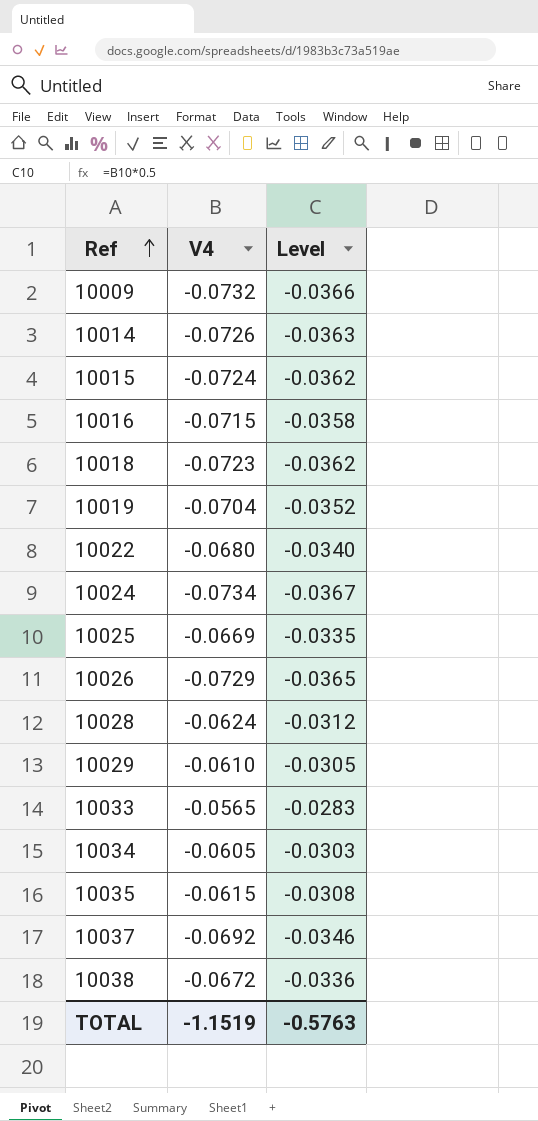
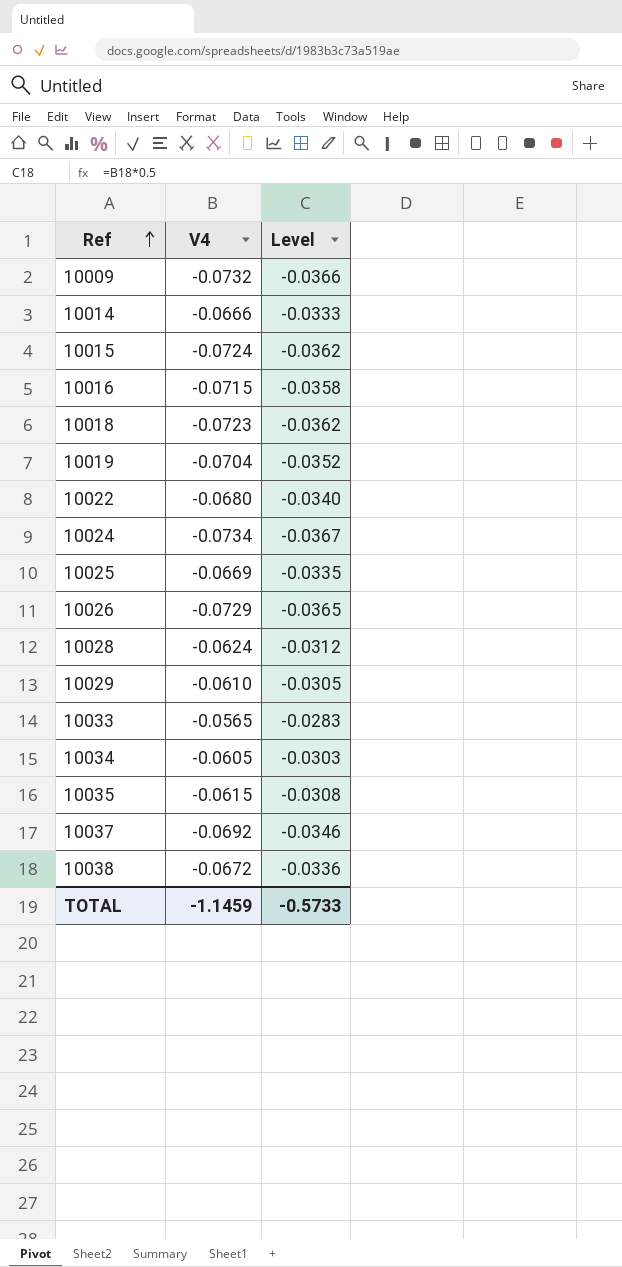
10014 | V4: -0.0726 -> -0.0666
10014 | Level: -0.0363 -> -0.0333
TOTAL | V4: -1.1519 -> -1.1459
TOTAL | Level: -0.5763 -> -0.5733

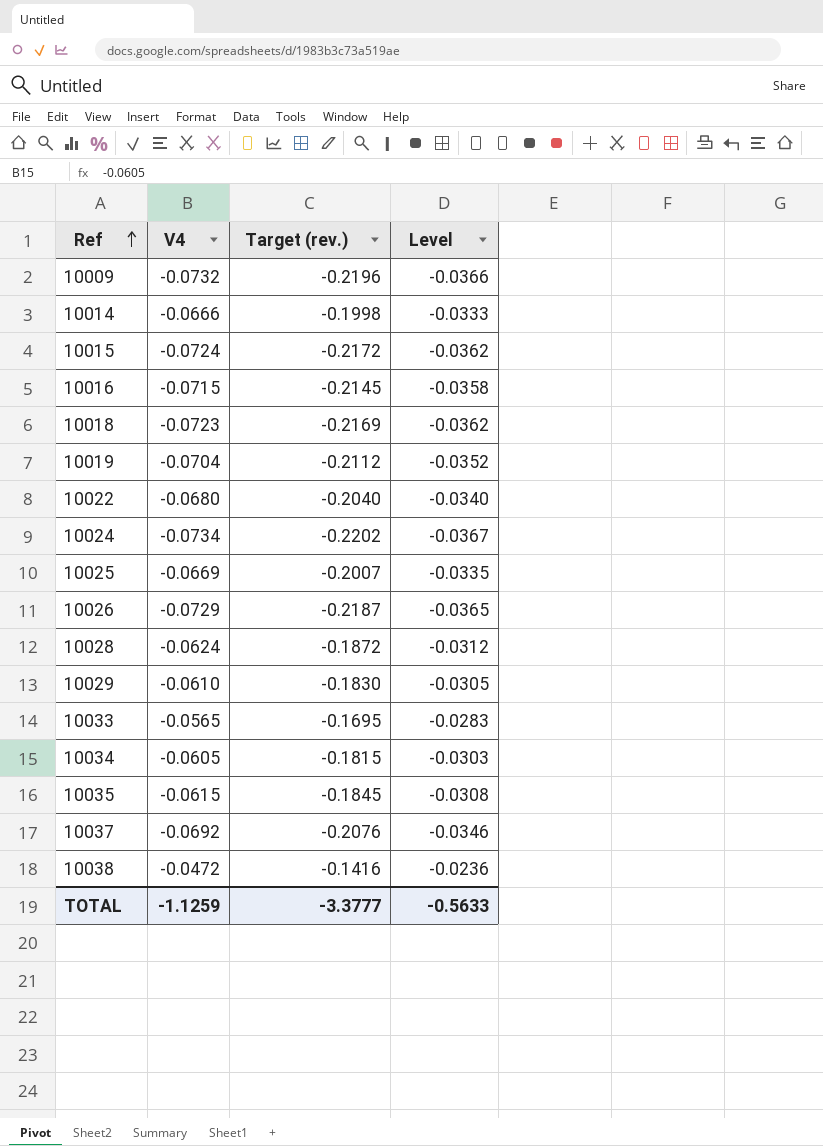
column Target (rev.) | formula: none -> [V4] * 3
10038 | V4: -0.0672 -> -0.0472
10038 | Level: -0.0336 -> -0.0236
TOTAL | V4: -1.1459 -> -1.1259
TOTAL | Level: -0.5733 -> -0.5633

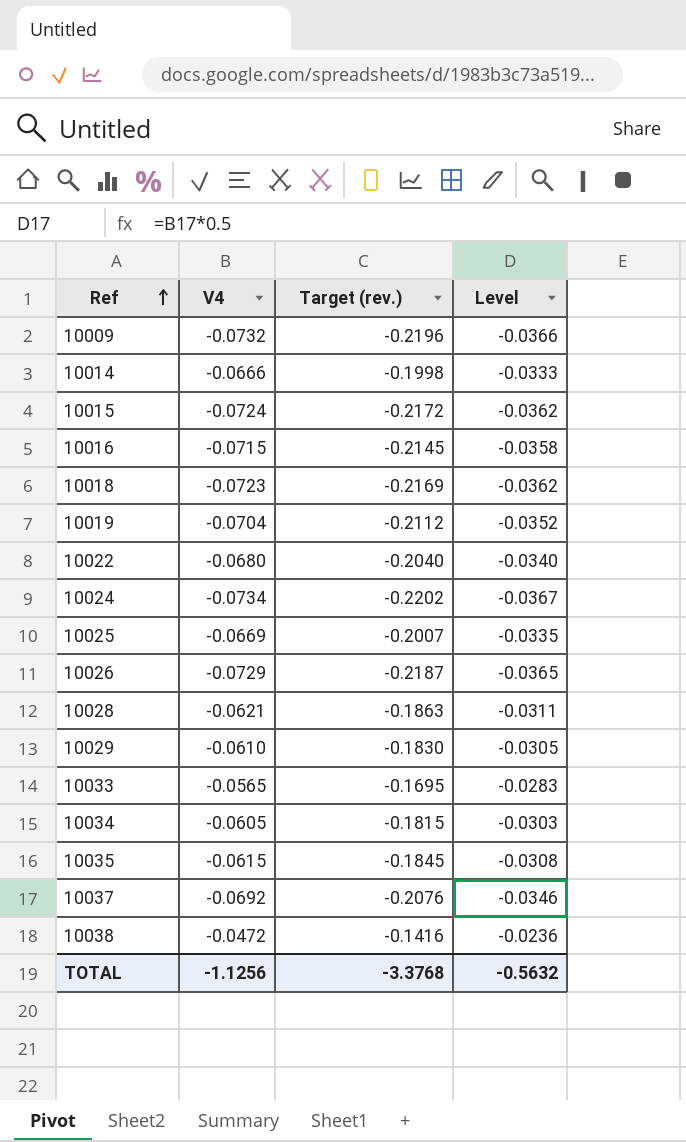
10028 | V4: -0.0624 -> -0.0621
10028 | Target (rev.): -0.1872 -> -0.1863
10028 | Level: -0.0312 -> -0.0311
TOTAL | V4: -1.1259 -> -1.1256
TOTAL | Target (rev.): -3.3777 -> -3.3768
TOTAL | Level: -0.5633 -> -0.5632

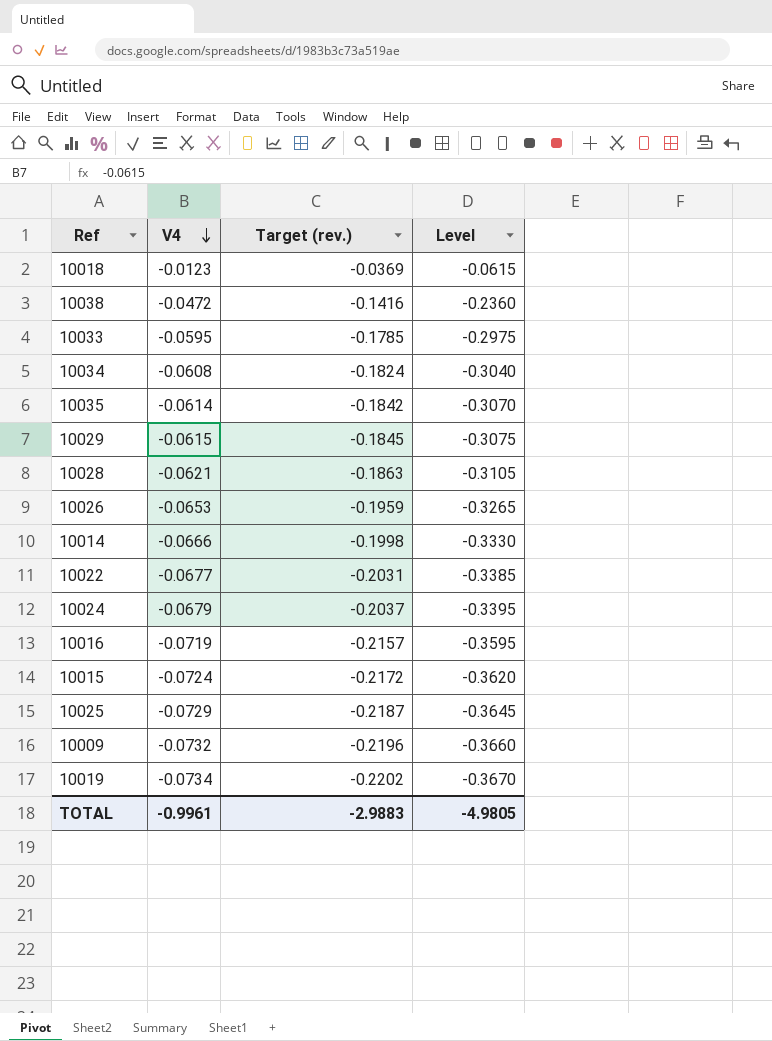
row order: Ref ascending -> V4 descending
column Level | formula: [V4] * 0.5 -> [V4] * 5
row 10037: -0.0692 | -0.2076 | -0.0346 -> none
10018 | V4: -0.0723 -> -0.0123
10018 | Target (rev.): -0.2169 -> -0.0369
10033 | V4: -0.0565 -> -0.0595
10033 | Target (rev.): -0.1695 -> -0.1785
10034 | V4: -0.0605 -> -0.0608
10034 | Target (rev.): -0.1815 -> -0.1824
10035 | V4: -0.0615 -> -0.0614
10035 | Target (rev.): -0.1845 -> -0.1842
10029 | V4: -0.0610 -> -0.0615
10029 | Target (rev.): -0.1830 -> -0.1845
10026 | V4: -0.0729 -> -0.0653
10026 | Target (rev.): -0.2187 -> -0.1959
10022 | V4: -0.0680 -> -0.0677
10022 | Target (rev.): -0.2040 -> -0.2031
10024 | V4: -0.0734 -> -0.0679
10024 | Target (rev.): -0.2202 -> -0.2037
10016 | V4: -0.0715 -> -0.0719
10016 | Target (rev.): -0.2145 -> -0.2157
10025 | V4: -0.0669 -> -0.0729
10025 | Target (rev.): -0.2007 -> -0.2187
10019 | V4: -0.0704 -> -0.0734
10019 | Target (rev.): -0.2112 -> -0.2202
TOTAL | V4: -1.1256 -> -0.9961
TOTAL | Target (rev.): -3.3768 -> -2.9883
TOTAL | Level: -0.5632 -> -4.9805

